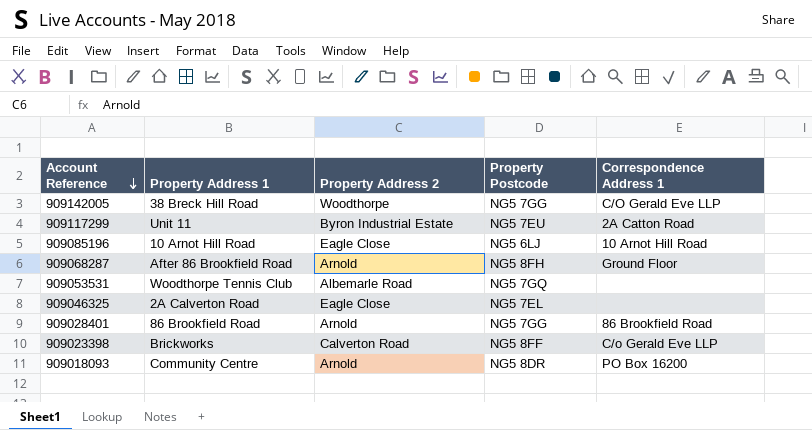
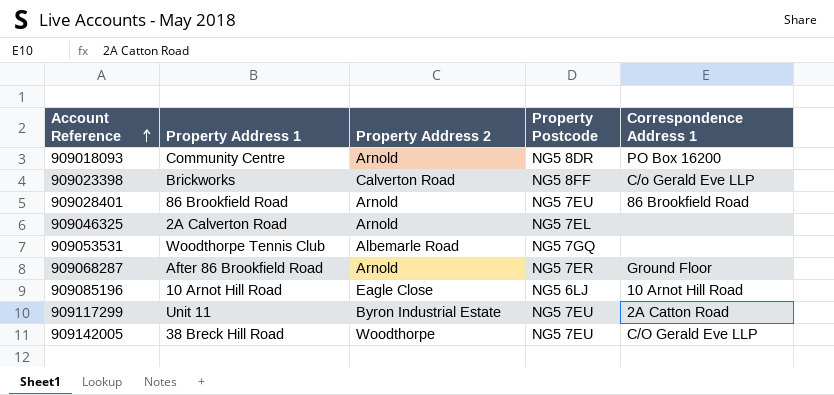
row order: Account Reference descending -> Account Reference ascending
909028401 | Property Postcode: NG5 7GG -> NG5 7EU
909046325 | Property Address 2: Eagle Close -> Arnold
909068287 | Property Postcode: NG5 8FH -> NG5 7ER
909142005 | Property Postcode: NG5 7GG -> NG5 7EU

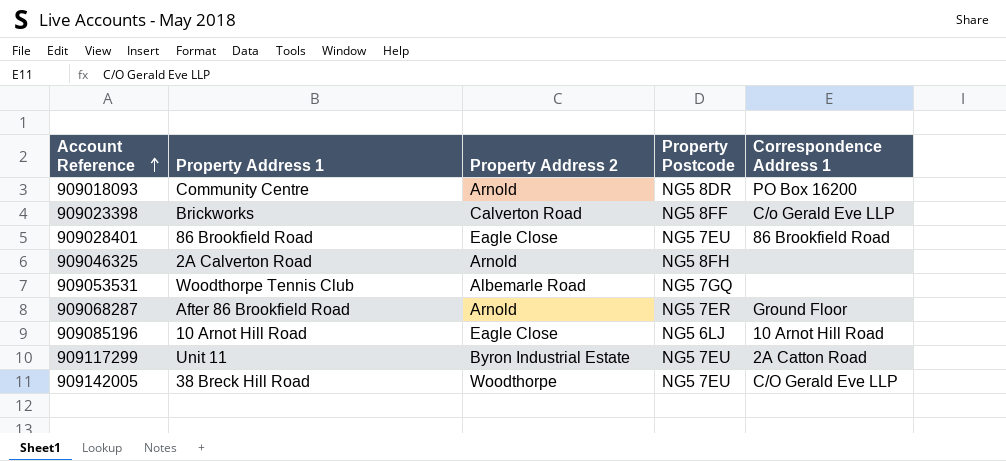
909028401 | Property Address 2: Arnold -> Eagle Close
909046325 | Property Postcode: NG5 7EL -> NG5 8FH

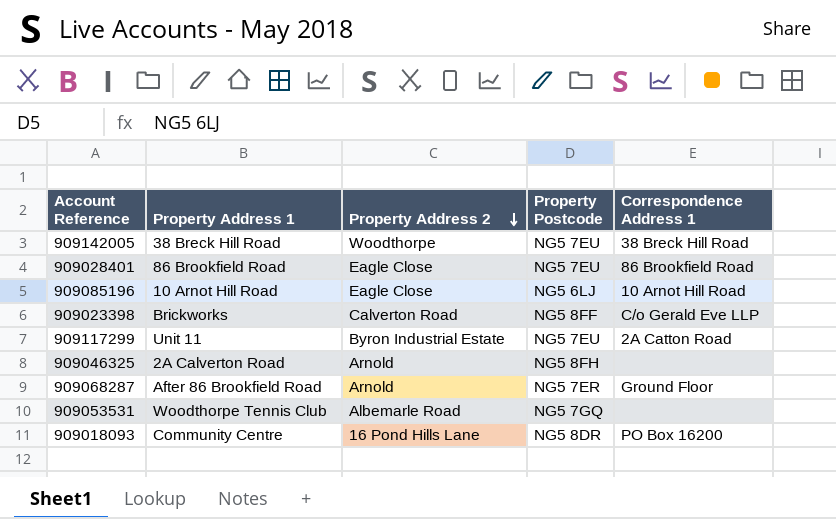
row order: Account Reference ascending -> Property Address 2 descending
909142005 | Correspondence Address 1: C/O Gerald Eve LLP -> 38 Breck Hill Road
909018093 | Property Address 2: Arnold -> 16 Pond Hills Lane

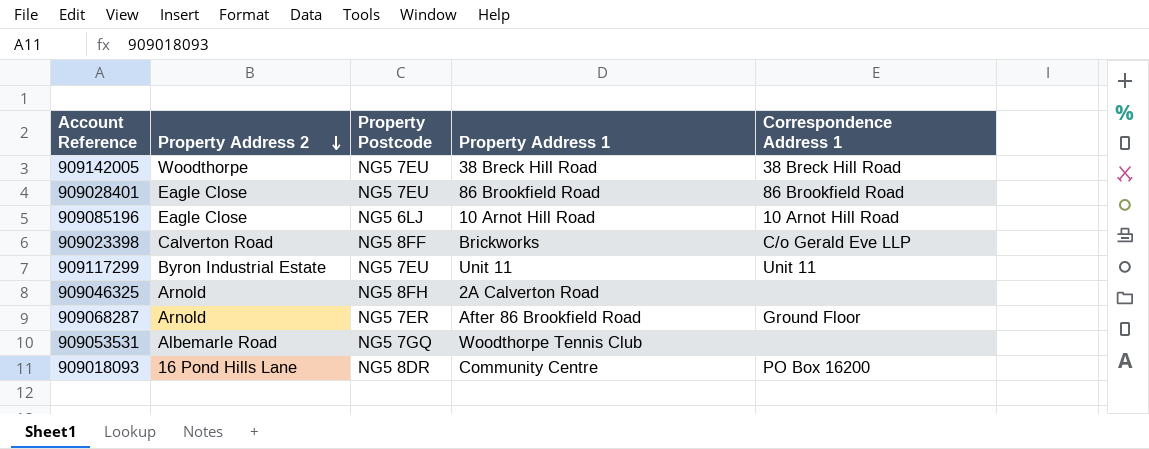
column Property Address 1 | position: 2 -> 4
909117299 | Correspondence Address 1: 2A Catton Road -> Unit 11

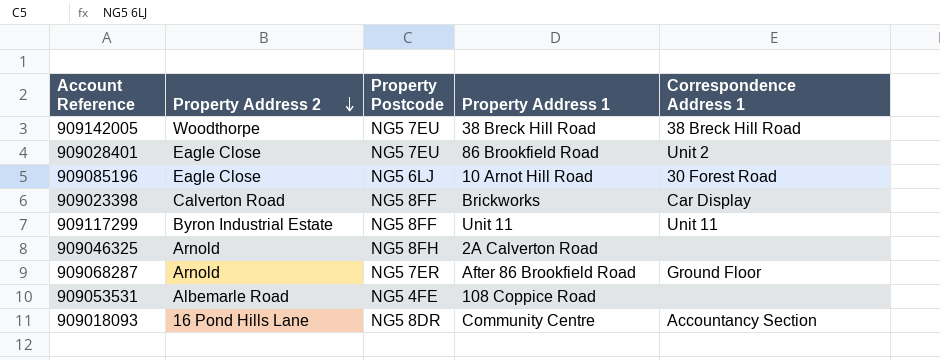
909028401 | Correspondence Address 1: 86 Brookfield Road -> Unit 2
909085196 | Correspondence Address 1: 10 Arnot Hill Road -> 30 Forest Road
909023398 | Correspondence Address 1: C/o Gerald Eve LLP -> Car Display
909117299 | Property Postcode: NG5 7EU -> NG5 8FF
909053531 | Property Postcode: NG5 7GQ -> NG5 4FE
909053531 | Property Address 1: Woodthorpe Tennis Club -> 108 Coppice Road
909018093 | Correspondence Address 1: PO Box 16200 -> Accountancy Section

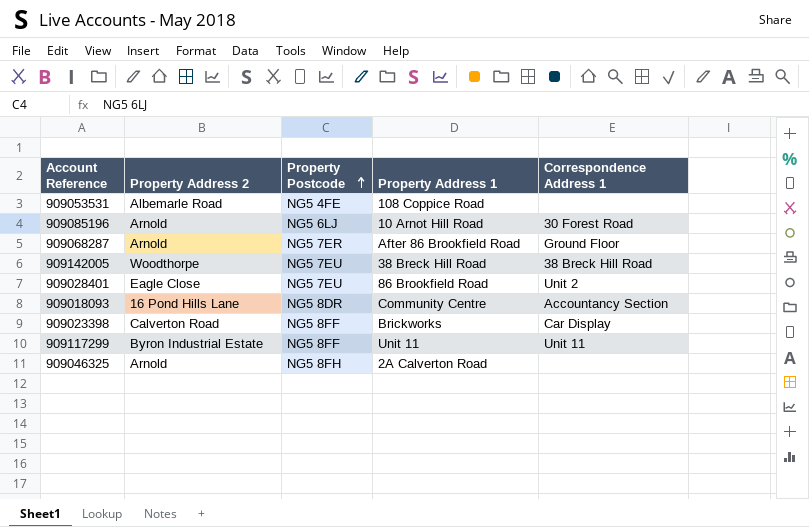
row order: Property Address 2 descending -> Property Postcode ascending
909085196 | Property Address 2: Eagle Close -> Arnold

